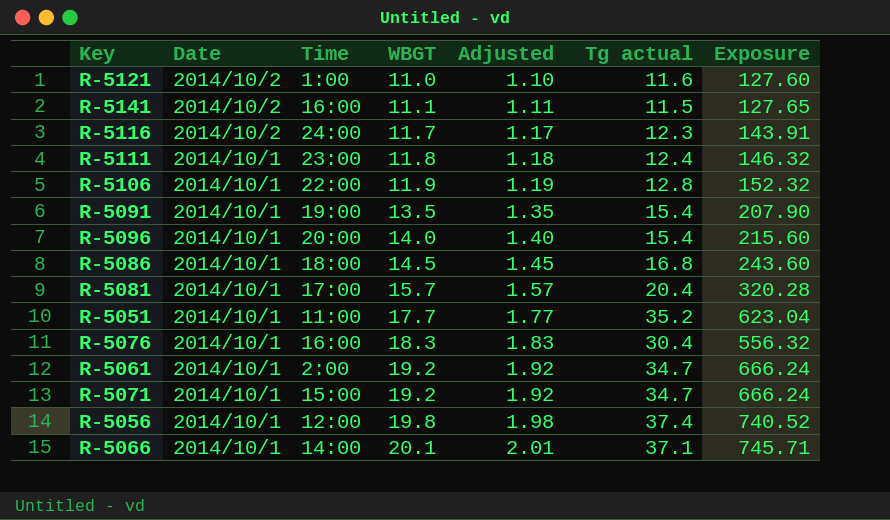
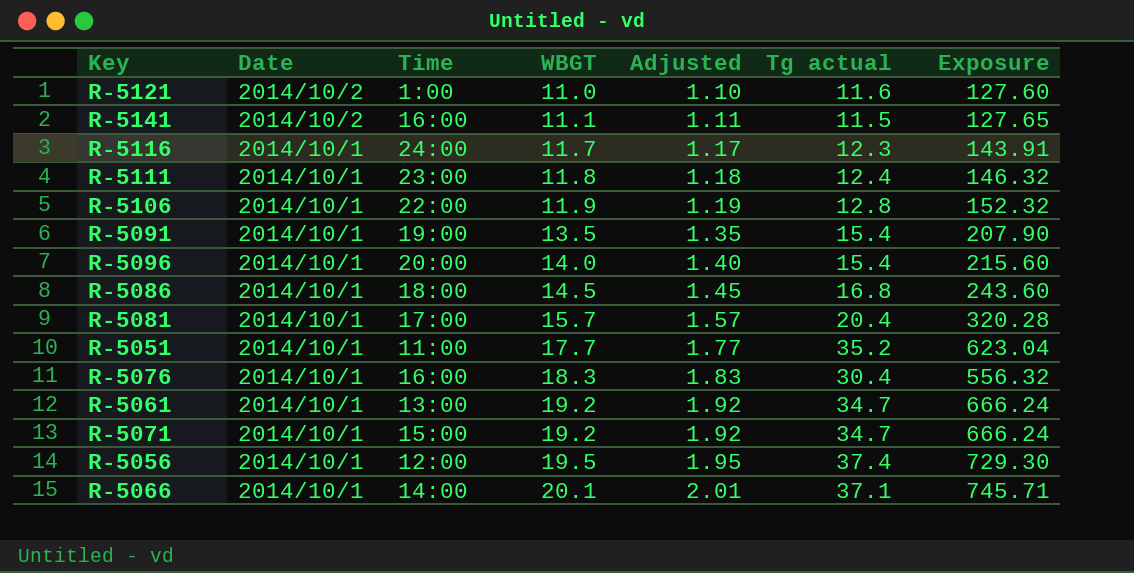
R-5116 | Date: 2014/10/2 -> 2014/10/1
R-5061 | Time: 2:00 -> 13:00
R-5056 | WBGT: 19.8 -> 19.5
R-5056 | Adjusted: 1.98 -> 1.95
R-5056 | Exposure: 740.52 -> 729.30

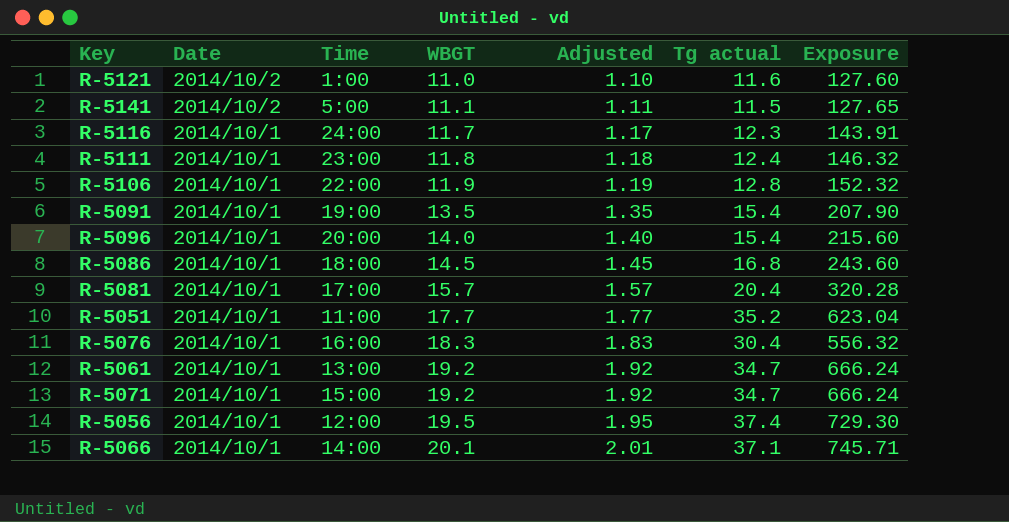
R-5141 | Time: 16:00 -> 5:00

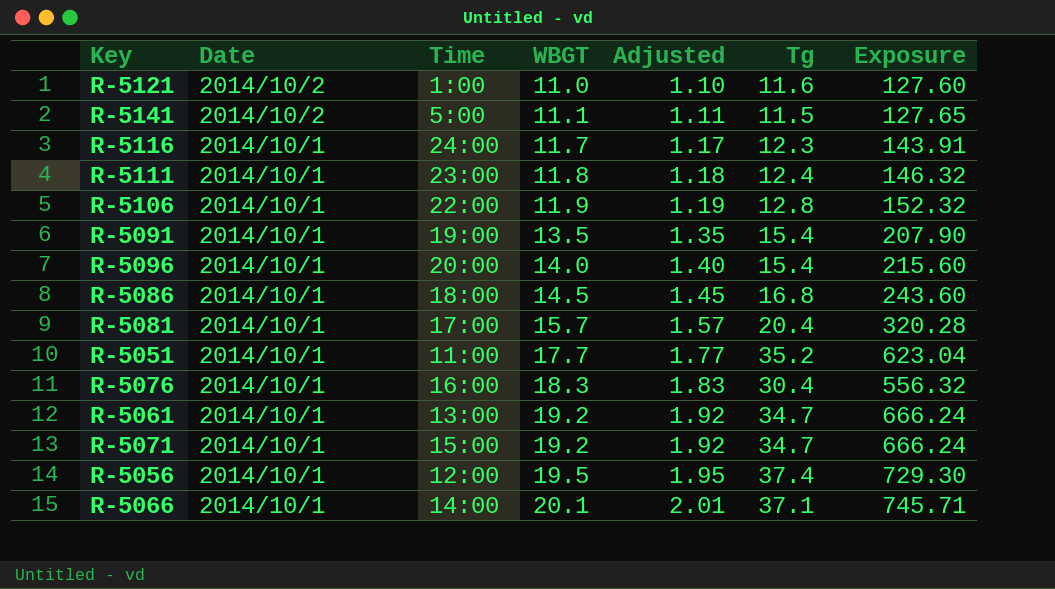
column name: Tg actual -> Tg

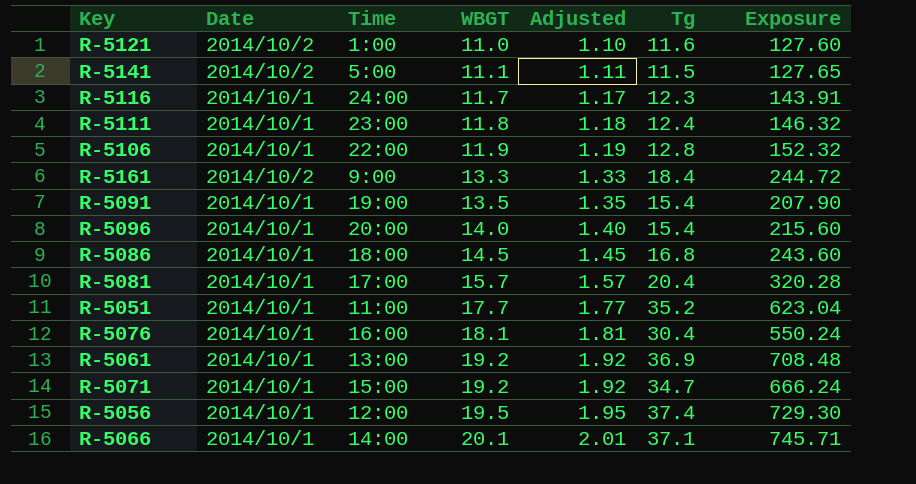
row R-5161: none -> 2014/10/2 | 9:00 | 13.3 | 1.33 | 18.4 | 244.72
R-5076 | WBGT: 18.3 -> 18.1
R-5076 | Adjusted: 1.83 -> 1.81
R-5076 | Exposure: 556.32 -> 550.24
R-5061 | Tg: 34.7 -> 36.9
R-5061 | Exposure: 666.24 -> 708.48

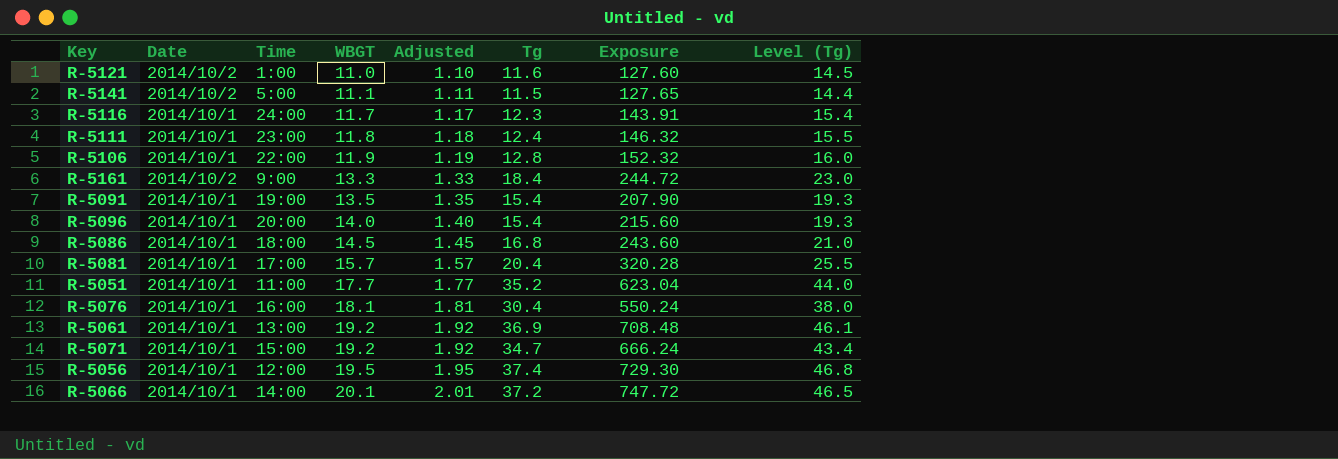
column Level (Tg) | formula: none -> [Tg] * 1.25
R-5066 | Tg: 37.1 -> 37.2
R-5066 | Exposure: 745.71 -> 747.72

